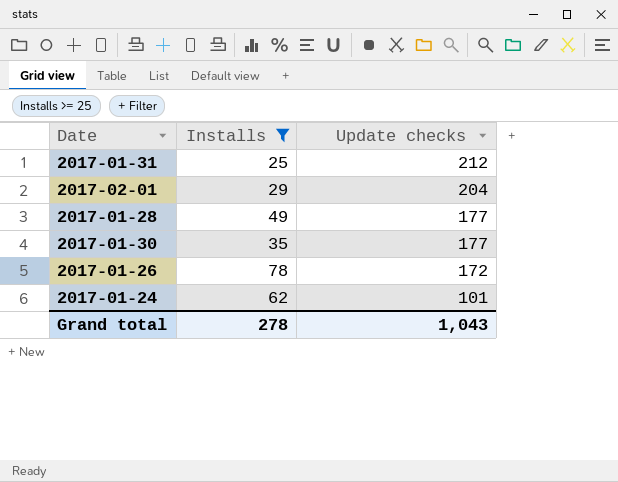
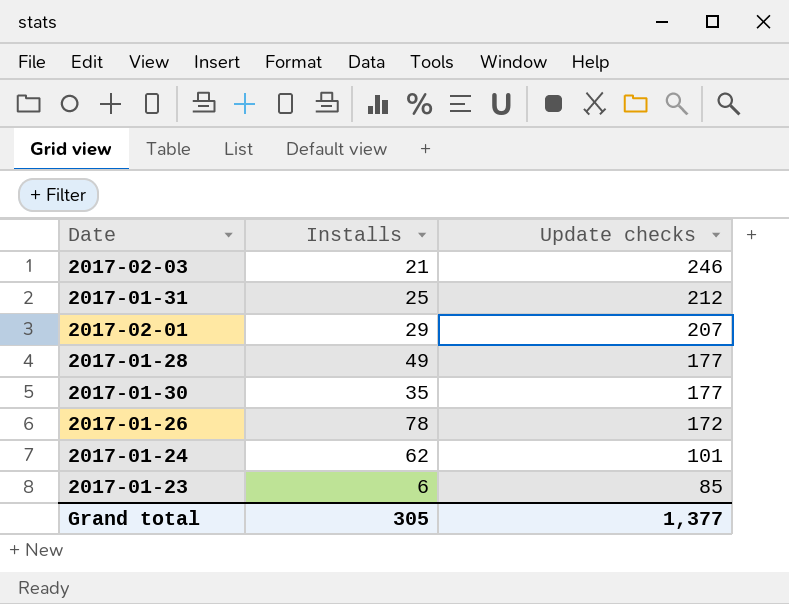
filter: Installs >= 25 -> none
2017-02-01 | Update checks: 204 -> 207
Grand total | Installs: 278 -> 305
Grand total | Update checks: 1,043 -> 1,377

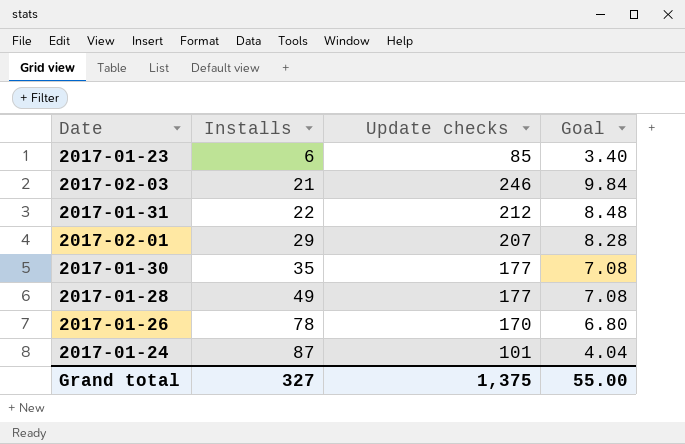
row order: Update checks descending -> Installs ascending
column Goal | formula: none -> [Update checks] * 0.04
2017-01-31 | Installs: 25 -> 22
2017-01-26 | Update checks: 172 -> 170
2017-01-24 | Installs: 62 -> 87
Grand total | Installs: 305 -> 327
Grand total | Update checks: 1,377 -> 1,375

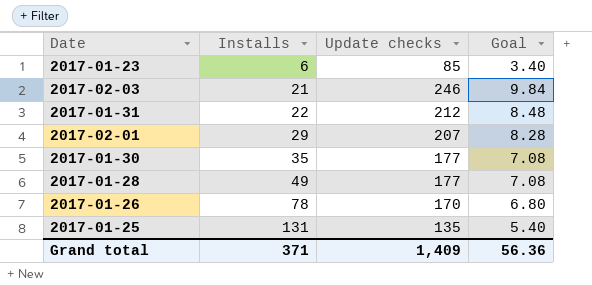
row 2017-01-24: 87 | 101 | 4.04 -> none
row 2017-01-25: none -> 131 | 135 | 5.40
Grand total | Installs: 327 -> 371
Grand total | Update checks: 1,375 -> 1,409
Grand total | Goal: 55.00 -> 56.36

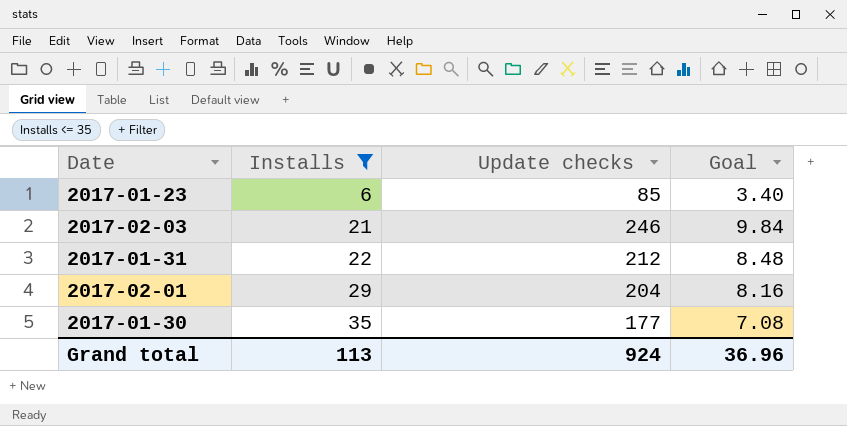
filter: none -> Installs <= 35
2017-02-01 | Update checks: 207 -> 204
2017-02-01 | Goal: 8.28 -> 8.16
Grand total | Installs: 371 -> 113
Grand total | Update checks: 1,409 -> 924
Grand total | Goal: 56.36 -> 36.96

